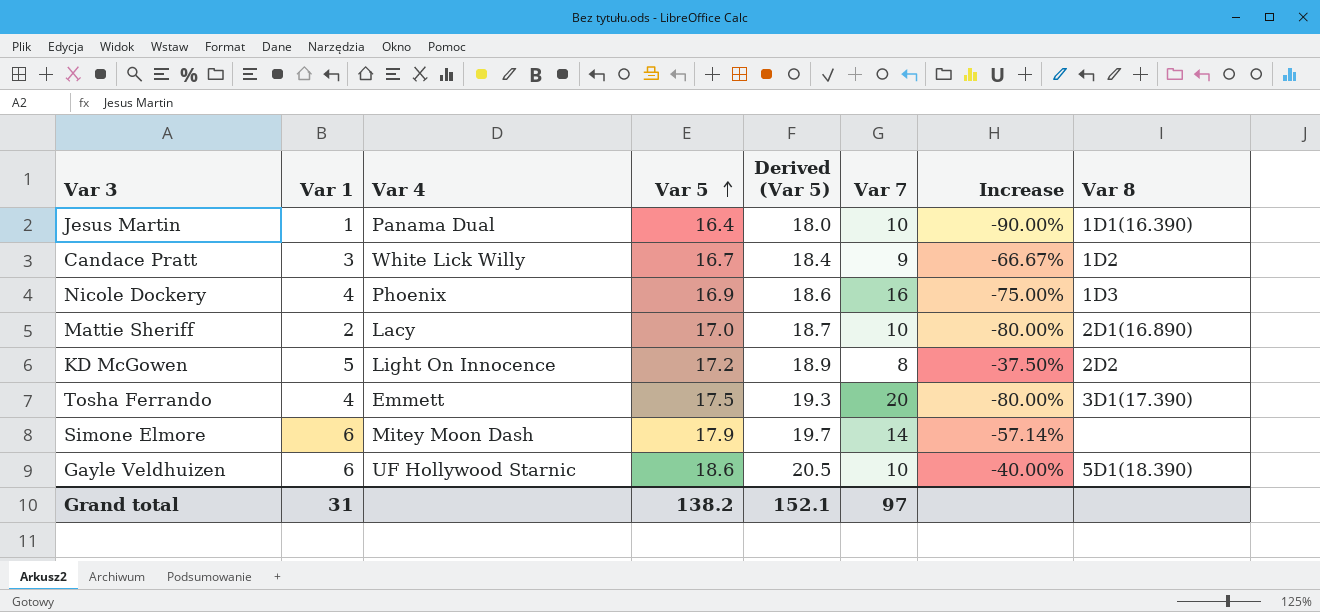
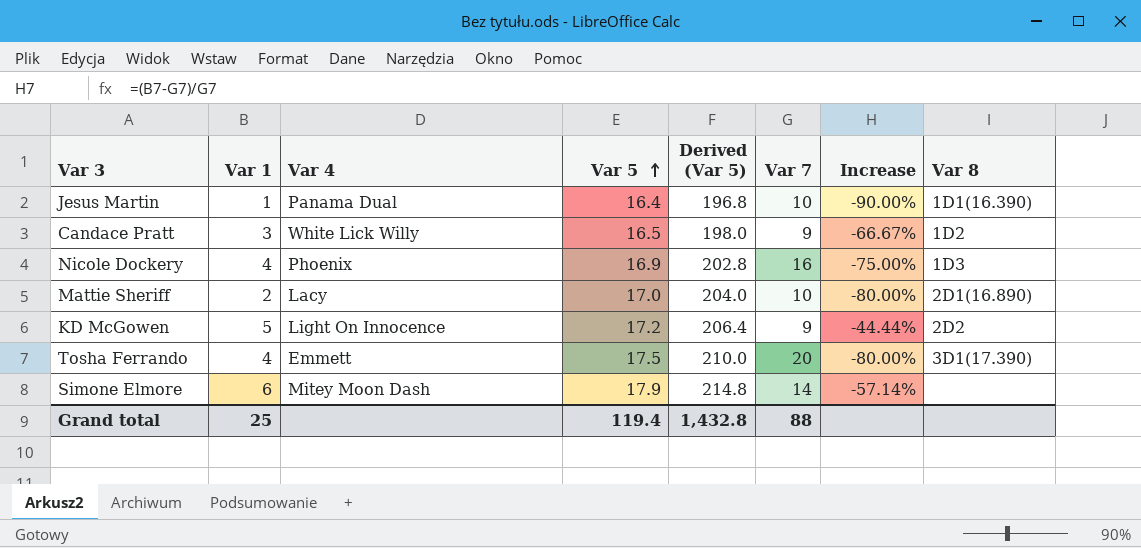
column Derived (Var 5) | formula: [Var 5] * 1.1 -> [Var 5] * 12
row Gayle Veldhuizen: 6 | UF Hollywood Starnic | 18.6 | 20.5 | 10 | -40.00% | 5D1(18.390) -> none
Candace Pratt | Var 5: 16.7 -> 16.5
KD McGowen | Var 7: 8 -> 9
KD McGowen | Increase: -37.50% -> -44.44%
Grand total | Var 1: 31 -> 25
Grand total | Var 5: 138.2 -> 119.4
Grand total | Derived (Var 5): 152.1 -> 1,432.8
Grand total | Var 7: 97 -> 88

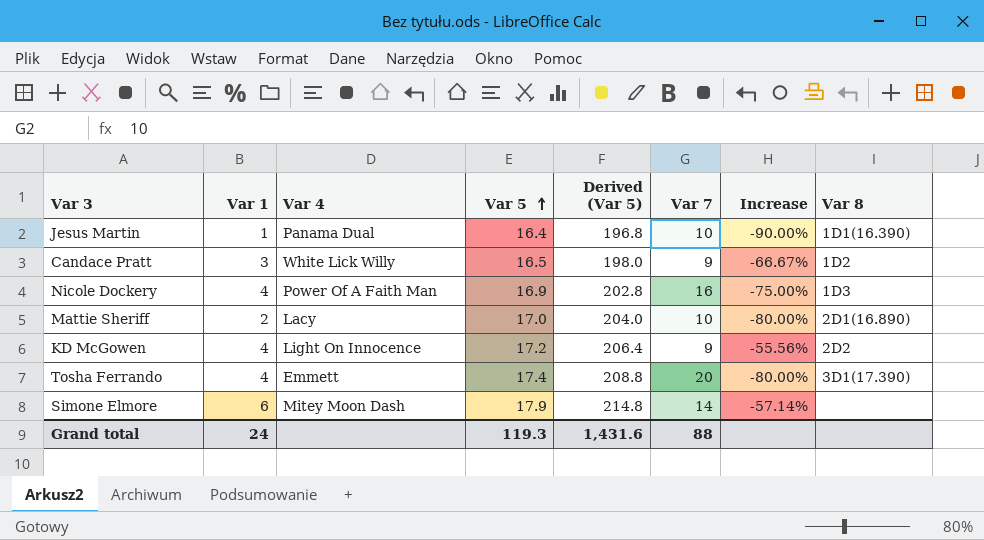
Nicole Dockery | Var 4: Phoenix -> Power Of A Faith Man
KD McGowen | Var 1: 5 -> 4
KD McGowen | Increase: -44.44% -> -55.56%
Tosha Ferrando | Var 5: 17.5 -> 17.4
Tosha Ferrando | Derived (Var 5): 210.0 -> 208.8
Grand total | Var 1: 25 -> 24
Grand total | Var 5: 119.4 -> 119.3
Grand total | Derived (Var 5): 1,432.8 -> 1,431.6

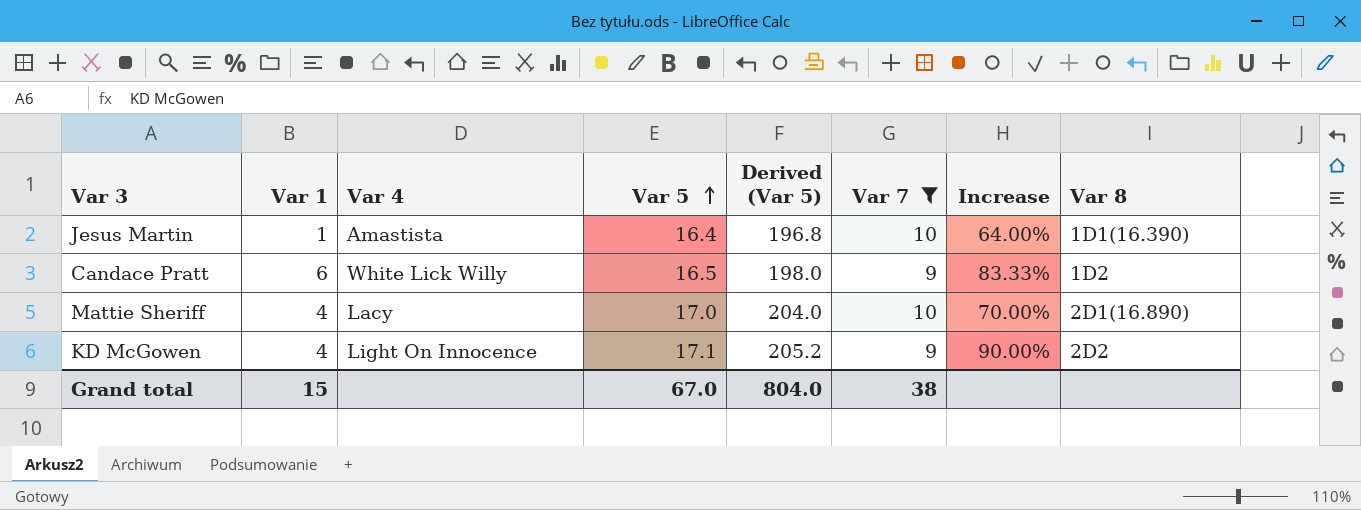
filter: none -> Var 7 <= 10
column Increase | formula: ([Var 1] - [Var 7]) / [Var 7] -> ([Var 5] - [Var 7]) / [Var 7]
Jesus Martin | Var 4: Panama Dual -> Amastista
Candace Pratt | Var 1: 3 -> 6
Mattie Sheriff | Var 1: 2 -> 4
KD McGowen | Var 5: 17.2 -> 17.1
KD McGowen | Derived (Var 5): 206.4 -> 205.2
Grand total | Var 1: 24 -> 15
Grand total | Var 5: 119.3 -> 67.0
Grand total | Derived (Var 5): 1,431.6 -> 804.0
Grand total | Var 7: 88 -> 38

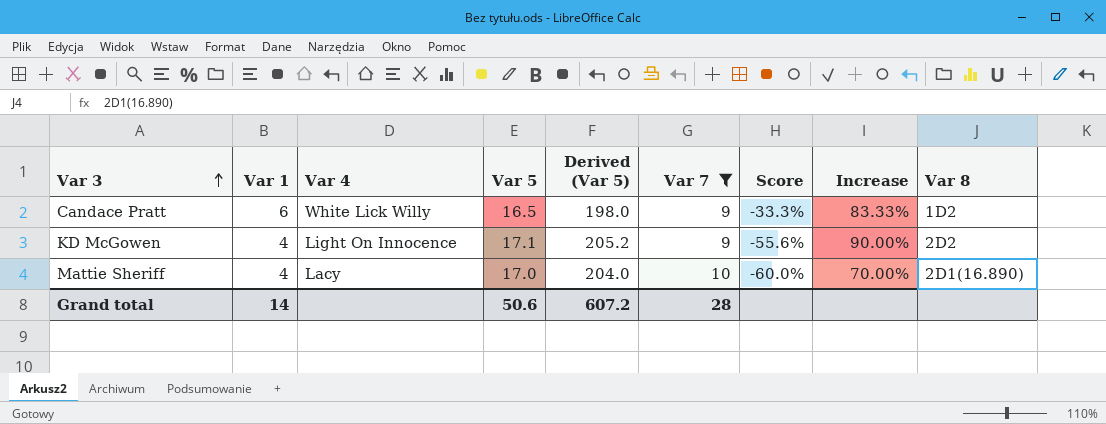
row order: Var 5 ascending -> Var 3 ascending
column Score | formula: none -> ([Var 1] - [Var 7]) / [Var 7]
row Jesus Martin: 1 | Amastista | 16.4 | 196.8 | 10 | 64.00% | 1D1(16.390) -> none
Grand total | Var 1: 15 -> 14
Grand total | Var 5: 67.0 -> 50.6
Grand total | Derived (Var 5): 804.0 -> 607.2
Grand total | Var 7: 38 -> 28

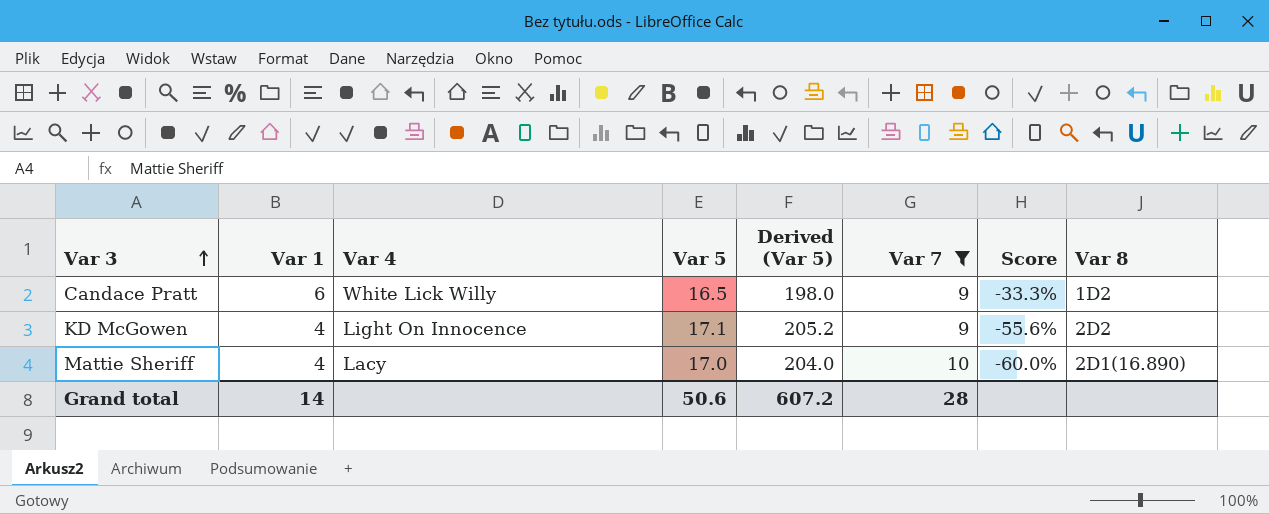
column Increase | formula: ([Var 5] - [Var 7]) / [Var 7] -> none

